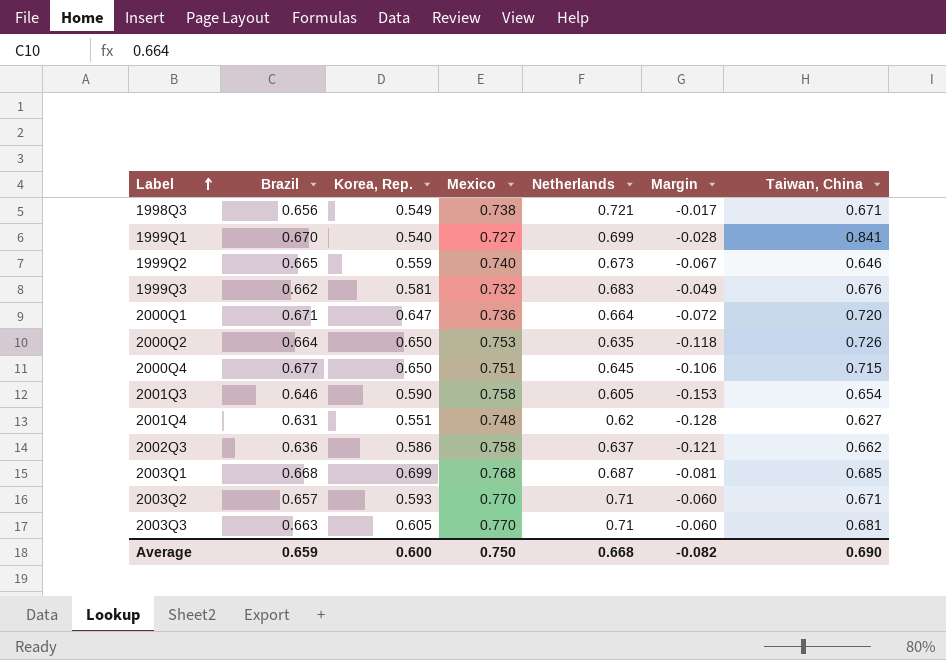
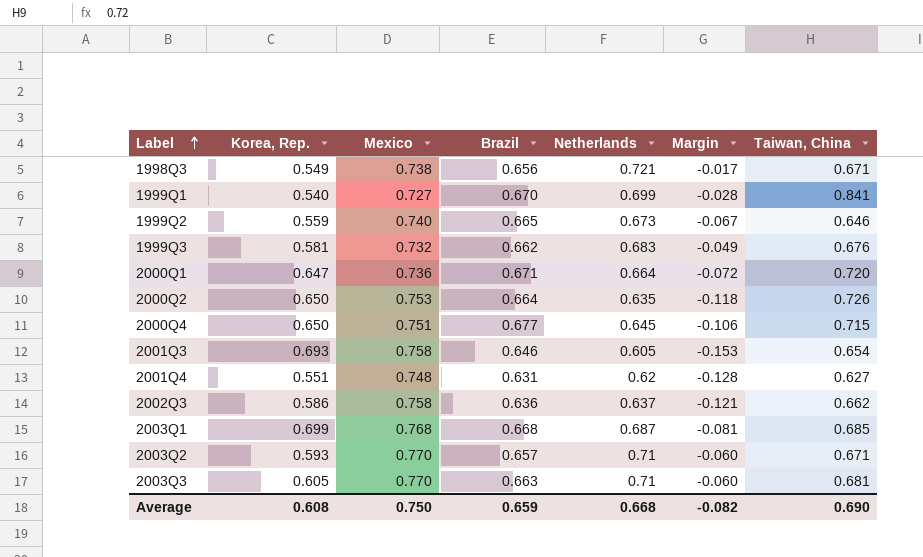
column Brazil | position: 2 -> 4
2001Q3 | Korea, Rep.: 0.590 -> 0.693
Average | Korea, Rep.: 0.600 -> 0.608

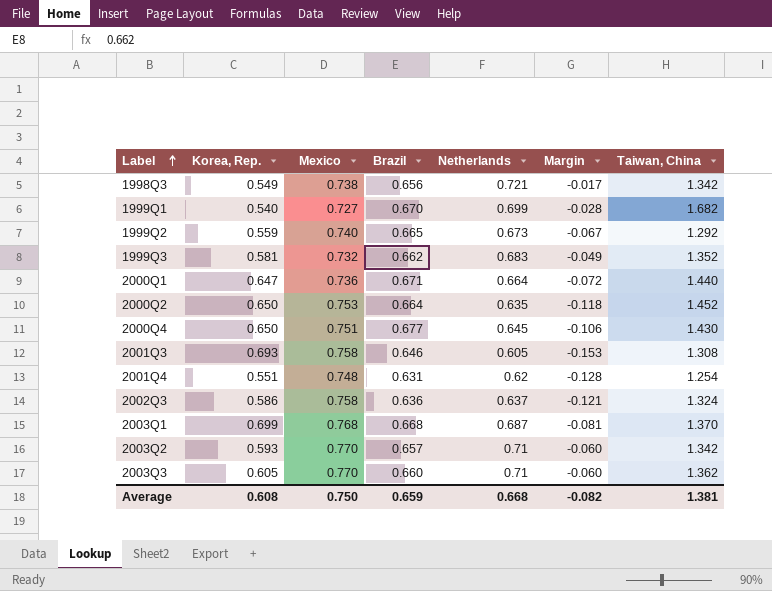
1998Q3 | Taiwan, China: 0.671 -> 1.342
1999Q1 | Taiwan, China: 0.841 -> 1.682
1999Q2 | Taiwan, China: 0.646 -> 1.292
1999Q3 | Taiwan, China: 0.676 -> 1.352
2000Q1 | Taiwan, China: 0.720 -> 1.440
2000Q2 | Taiwan, China: 0.726 -> 1.452
2000Q4 | Taiwan, China: 0.715 -> 1.430
2001Q3 | Taiwan, China: 0.654 -> 1.308
2001Q4 | Taiwan, China: 0.627 -> 1.254
2002Q3 | Taiwan, China: 0.662 -> 1.324
2003Q1 | Taiwan, China: 0.685 -> 1.370
2003Q2 | Taiwan, China: 0.671 -> 1.342
2003Q3 | Brazil: 0.663 -> 0.660
2003Q3 | Taiwan, China: 0.681 -> 1.362
Average | Taiwan, China: 0.690 -> 1.381

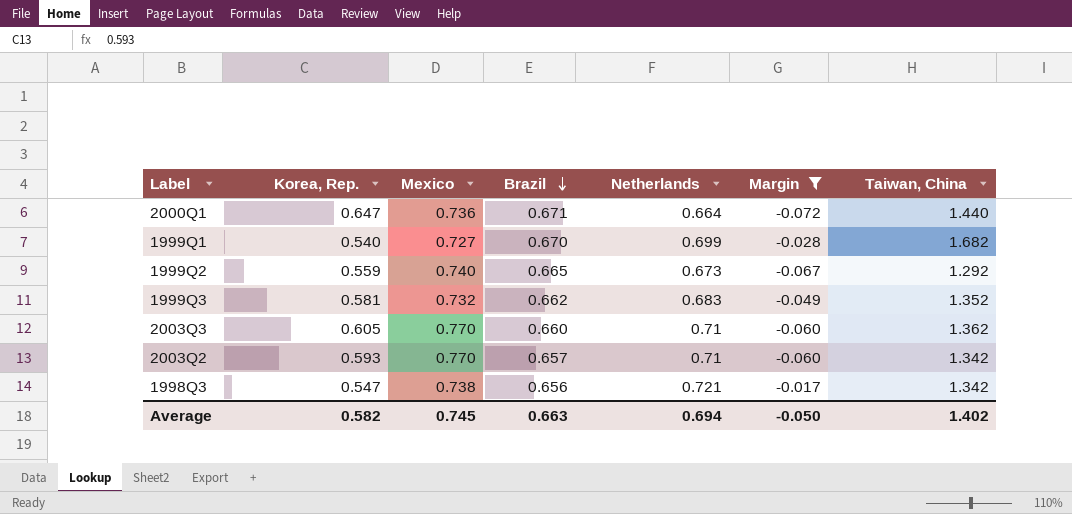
filter: none -> Margin >= -0.072
row order: Label ascending -> Brazil descending
1998Q3 | Korea, Rep.: 0.549 -> 0.547
Average | Korea, Rep.: 0.608 -> 0.582
Average | Mexico: 0.750 -> 0.745
Average | Brazil: 0.659 -> 0.663
Average | Netherlands: 0.668 -> 0.694
Average | Margin: -0.082 -> -0.050
Average | Taiwan, China: 1.381 -> 1.402

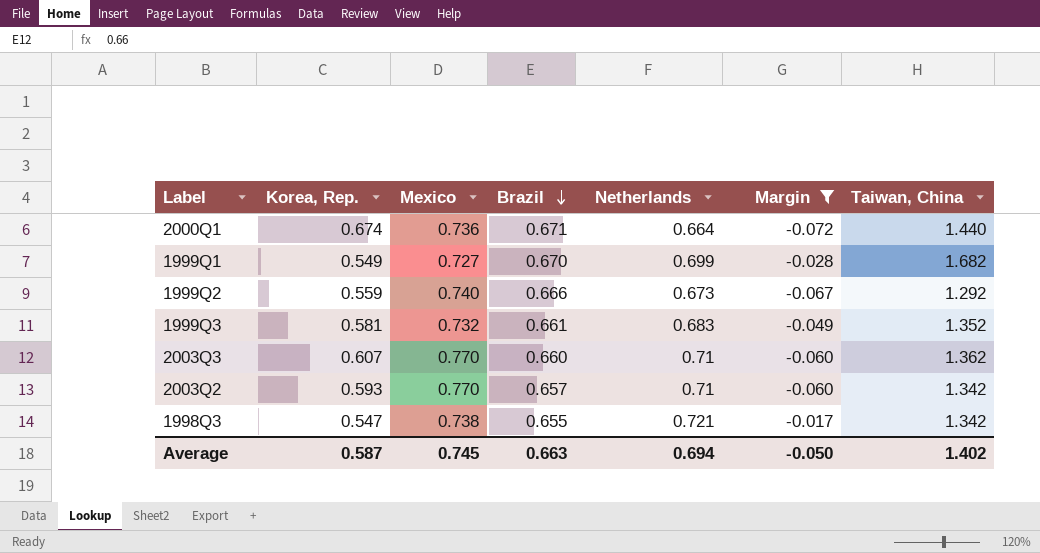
2000Q1 | Korea, Rep.: 0.647 -> 0.674
1999Q1 | Korea, Rep.: 0.540 -> 0.549
1999Q2 | Brazil: 0.665 -> 0.666
1999Q3 | Brazil: 0.662 -> 0.661
2003Q3 | Korea, Rep.: 0.605 -> 0.607
1998Q3 | Brazil: 0.656 -> 0.655
Average | Korea, Rep.: 0.582 -> 0.587

